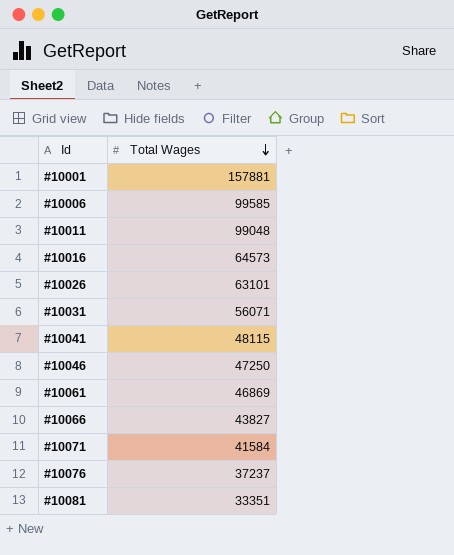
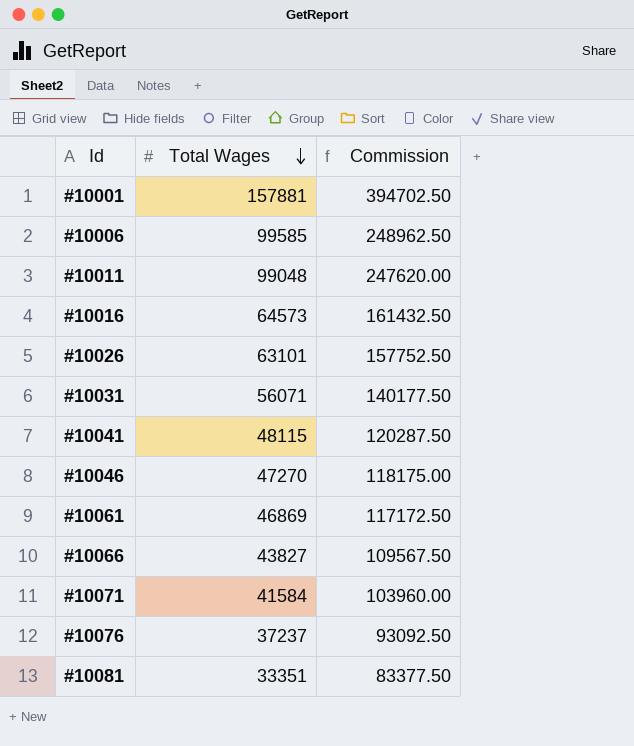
column Commission | formula: none -> [Total Wages] * 2.5
#10046 | Total Wages: 47250 -> 47270

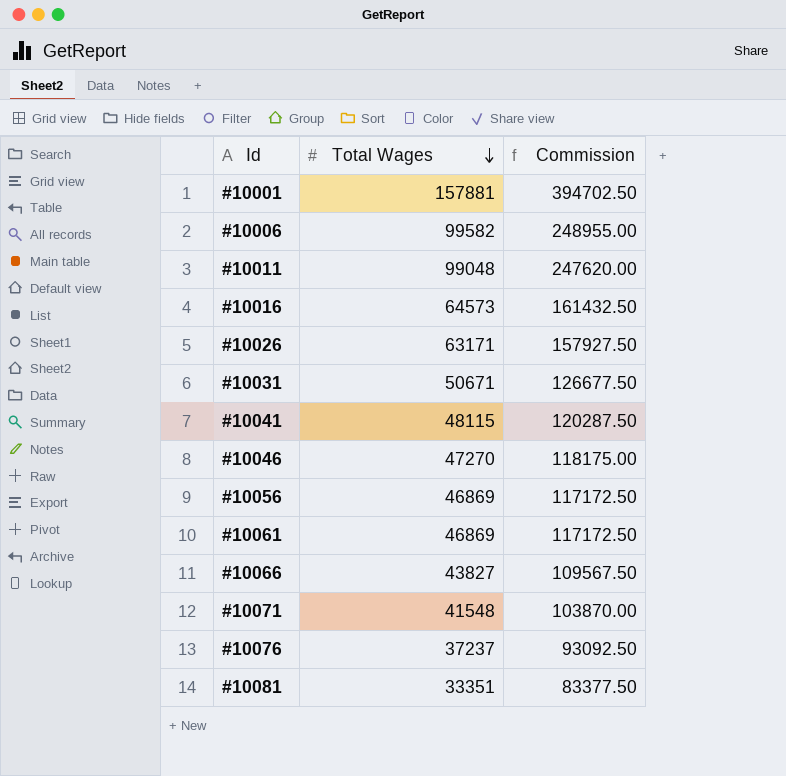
#10006 | Total Wages: 99585 -> 99582
#10006 | Commission: 248962.50 -> 248955.00
#10026 | Total Wages: 63101 -> 63171
#10026 | Commission: 157752.50 -> 157927.50
#10031 | Total Wages: 56071 -> 50671
#10031 | Commission: 140177.50 -> 126677.50
row #10056: none -> 46869 | 117172.50
#10071 | Total Wages: 41584 -> 41548
#10071 | Commission: 103960.00 -> 103870.00

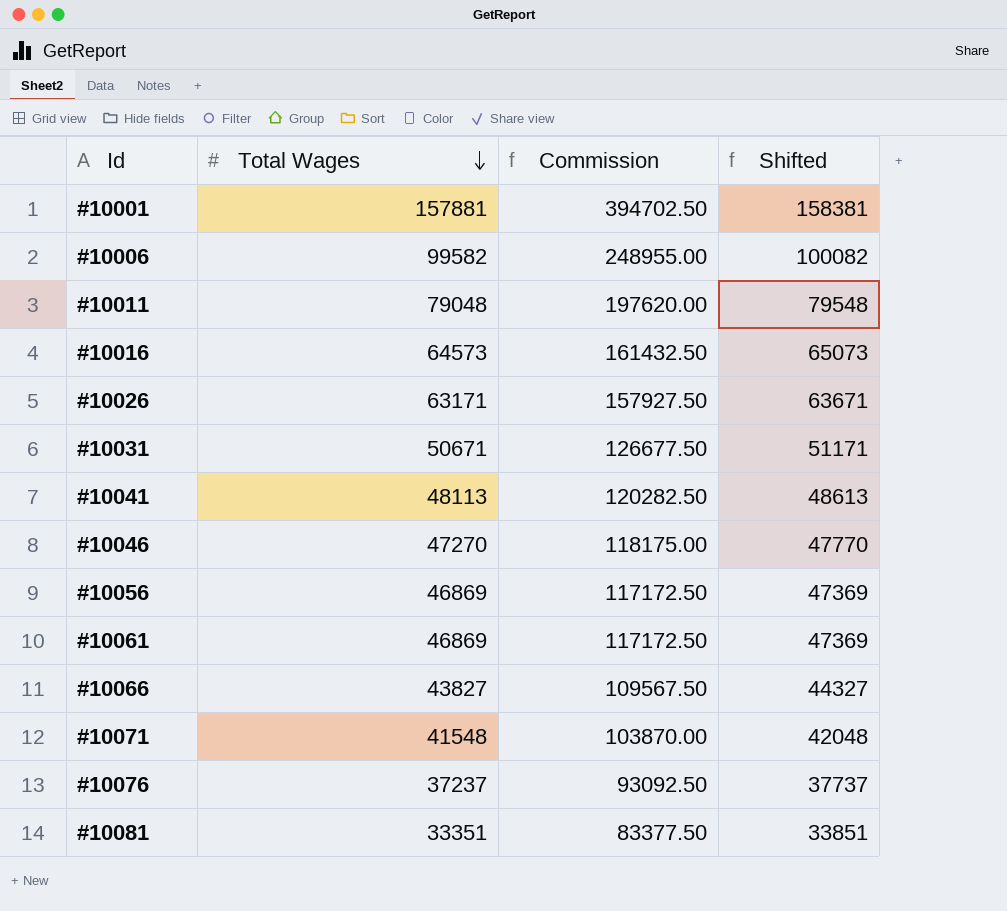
column Shifted | formula: none -> [Total Wages] + 500
#10011 | Total Wages: 99048 -> 79048
#10011 | Commission: 247620.00 -> 197620.00
#10041 | Total Wages: 48115 -> 48113
#10041 | Commission: 120287.50 -> 120282.50

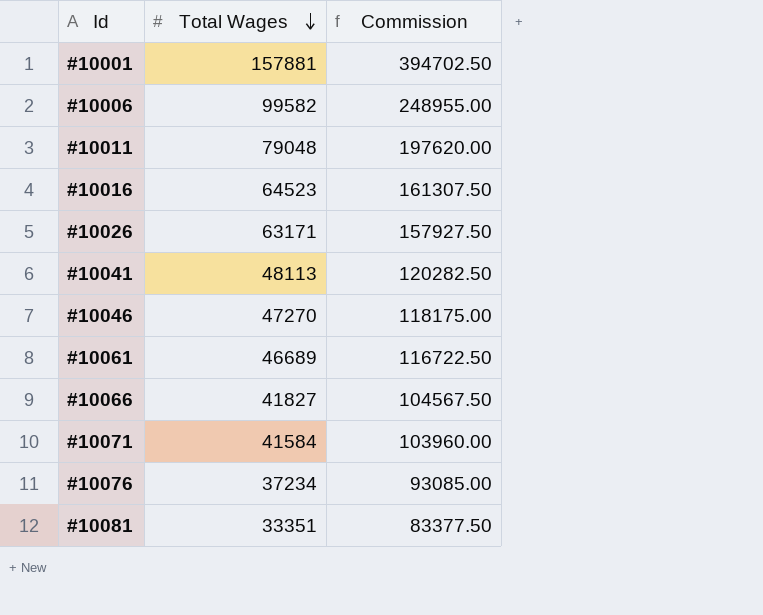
column Shifted | formula: [Total Wages] + 500 -> none
row #10031: 50671 | 126677.50 | 51171 -> none
row #10056: 46869 | 117172.50 | 47369 -> none
#10016 | Total Wages: 64573 -> 64523
#10016 | Commission: 161432.50 -> 161307.50
#10061 | Total Wages: 46869 -> 46689
#10061 | Commission: 117172.50 -> 116722.50
#10066 | Total Wages: 43827 -> 41827
#10066 | Commission: 109567.50 -> 104567.50
#10071 | Total Wages: 41548 -> 41584
#10071 | Commission: 103870.00 -> 103960.00
#10076 | Total Wages: 37237 -> 37234
#10076 | Commission: 93092.50 -> 93085.00

